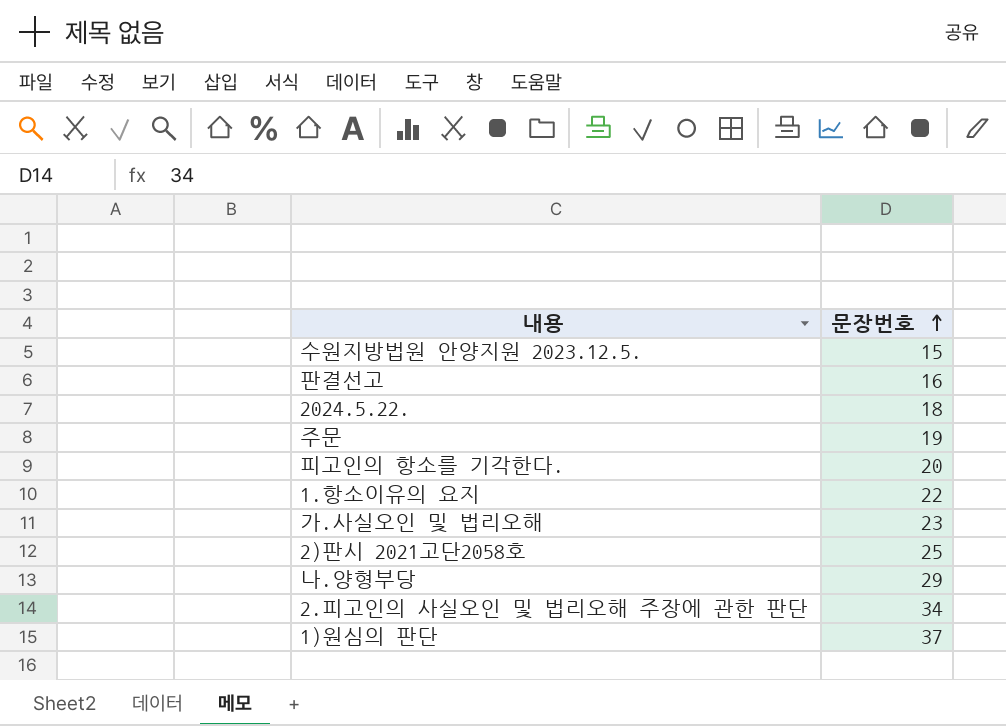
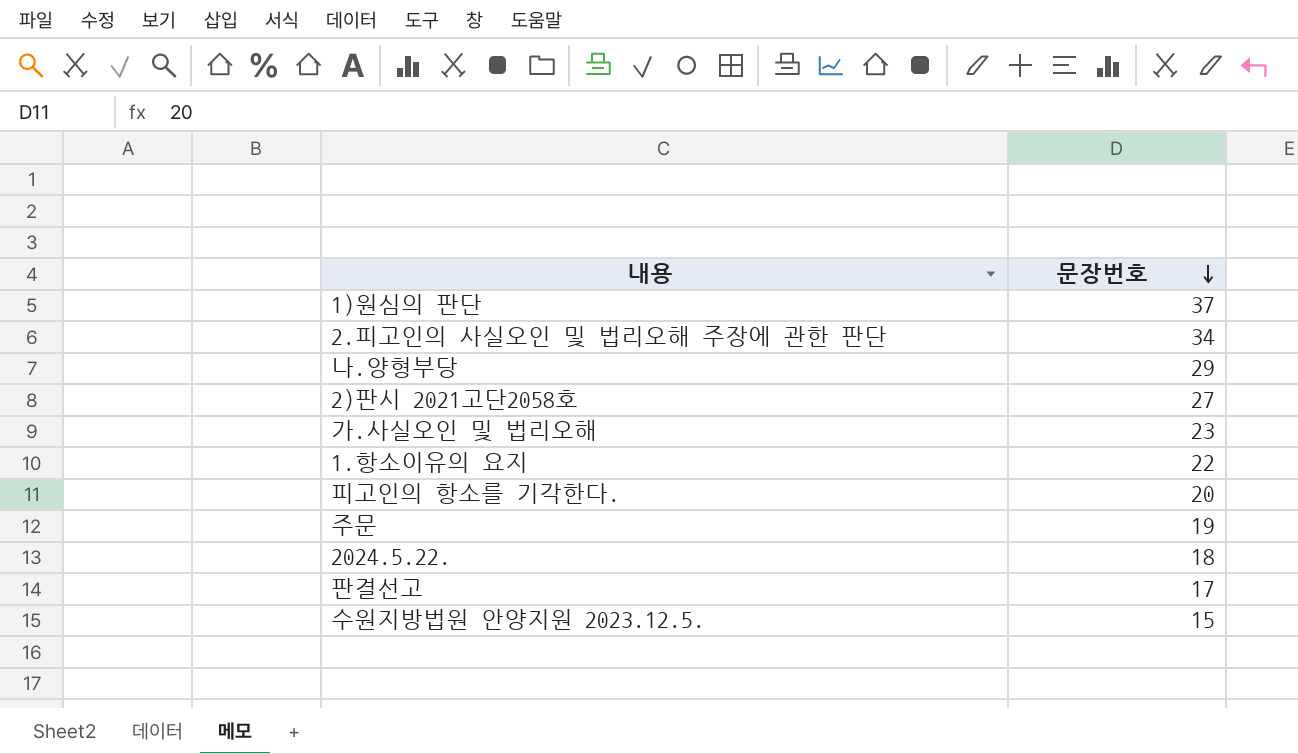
row order: 문장번호 ascending -> 문장번호 descending
2)판시 2021고단2058호 | 문장번호: 25 -> 27
판결선고 | 문장번호: 16 -> 17

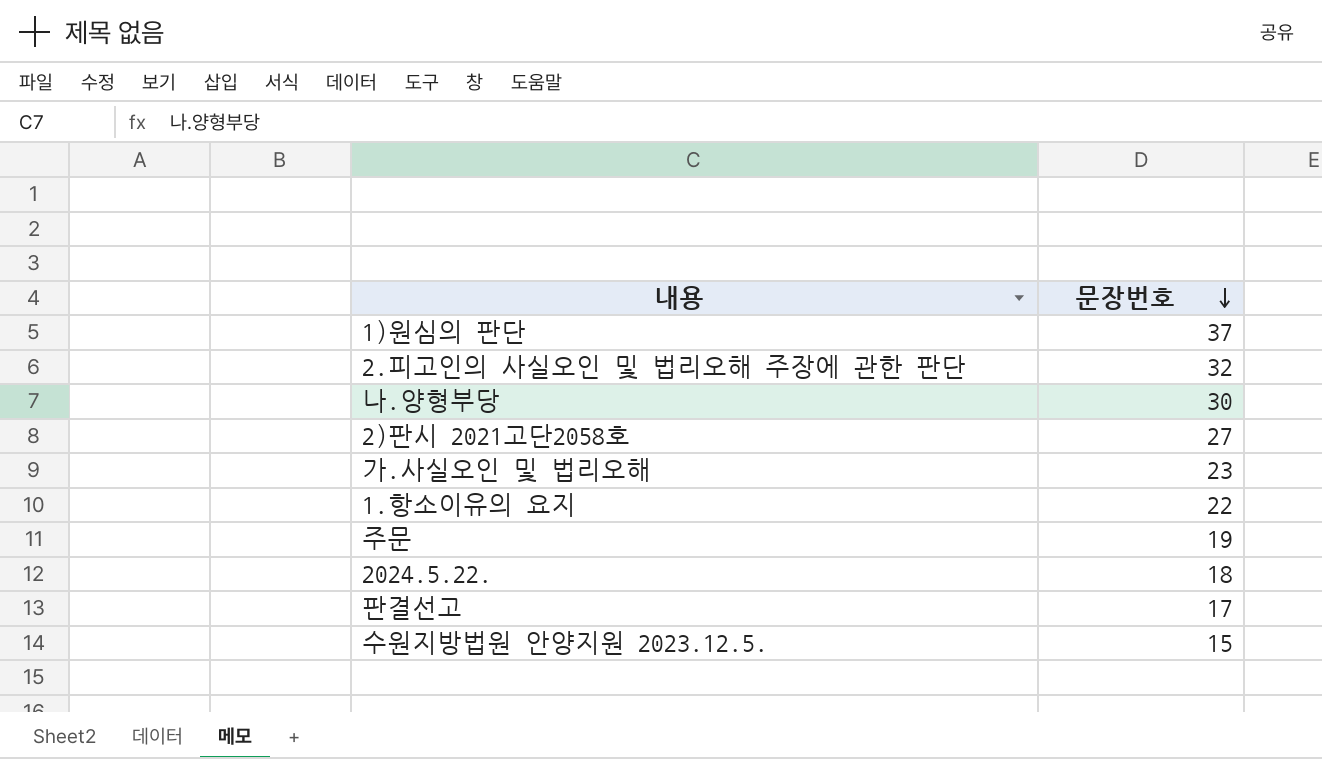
row 피고인의 항소를 기각한다.: 20 -> none
2.피고인의 사실오인 및 법리오해 주장에 관한 판단 | 문장번호: 34 -> 32
나.양형부당 | 문장번호: 29 -> 30

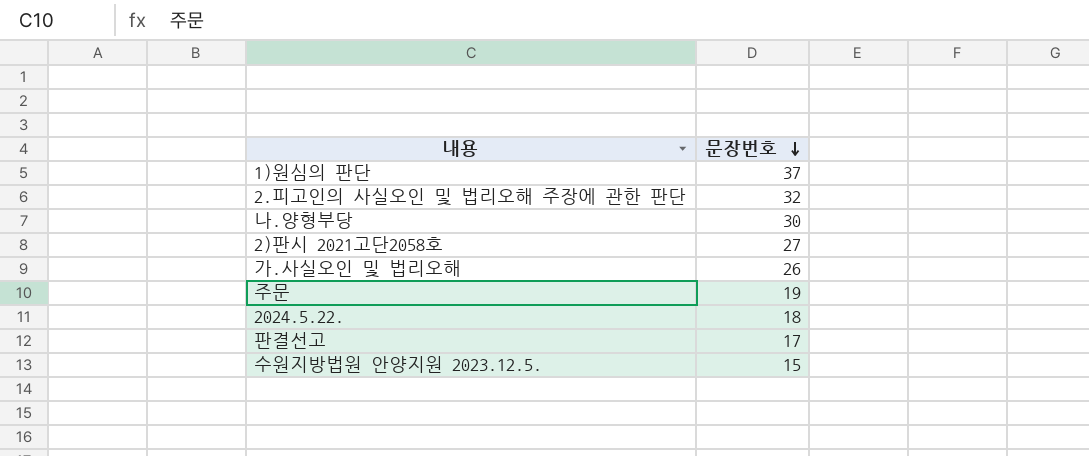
row 1.항소이유의 요지: 22 -> none
가.사실오인 및 법리오해 | 문장번호: 23 -> 26

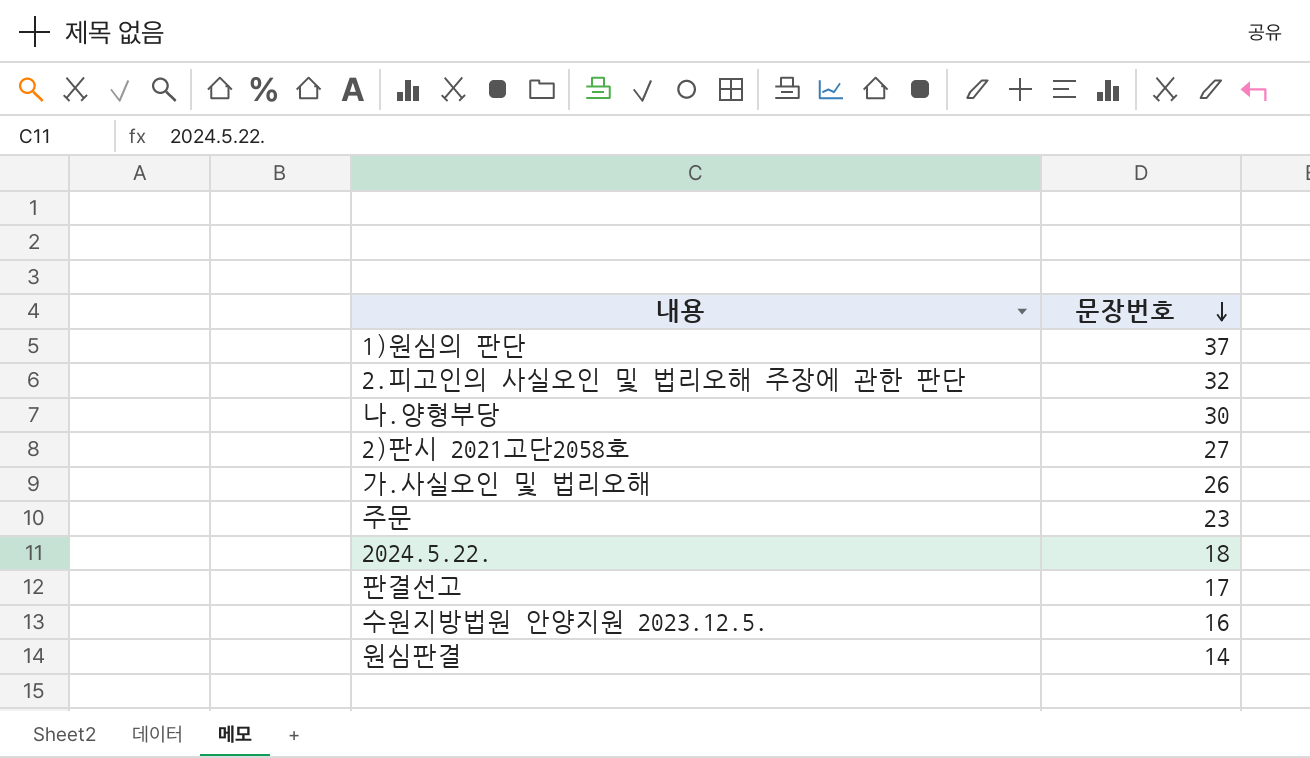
주문 | 문장번호: 19 -> 23
수원지방법원 안양지원 2023.12.5. | 문장번호: 15 -> 16
row 원심판결: none -> 14

